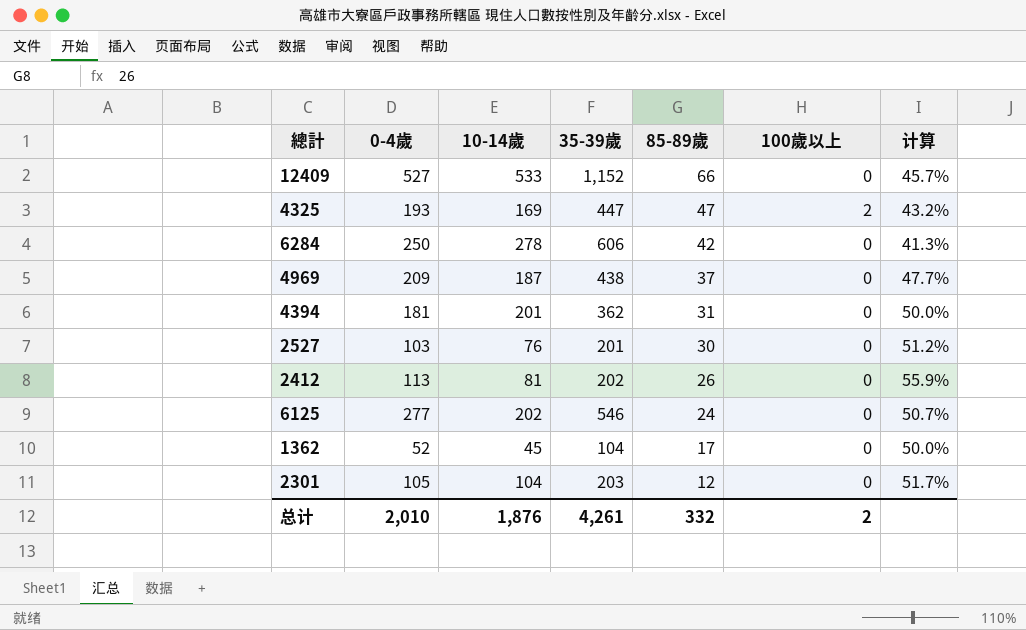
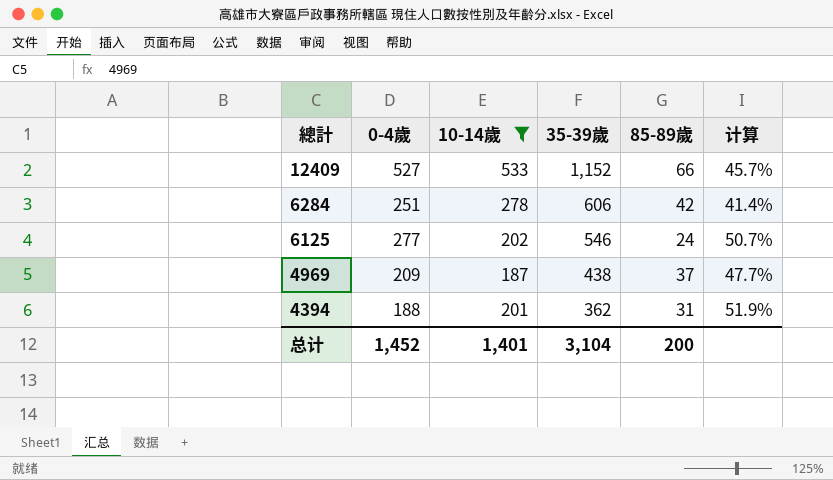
filter: none -> 10-14歲 >= 187
row order: 85-89歲 descending -> 總計 descending
column 100歲以上 | position: 6 -> none
6284 | 0-4歲: 250 -> 251
6284 | 计算: 41.3% -> 41.4%
4394 | 0-4歲: 181 -> 188
4394 | 计算: 50.0% -> 51.9%
总计 | 0-4歲: 2,010 -> 1,452
总计 | 10-14歲: 1,876 -> 1,401
总计 | 35-39歲: 4,261 -> 3,104
总计 | 85-89歲: 332 -> 200

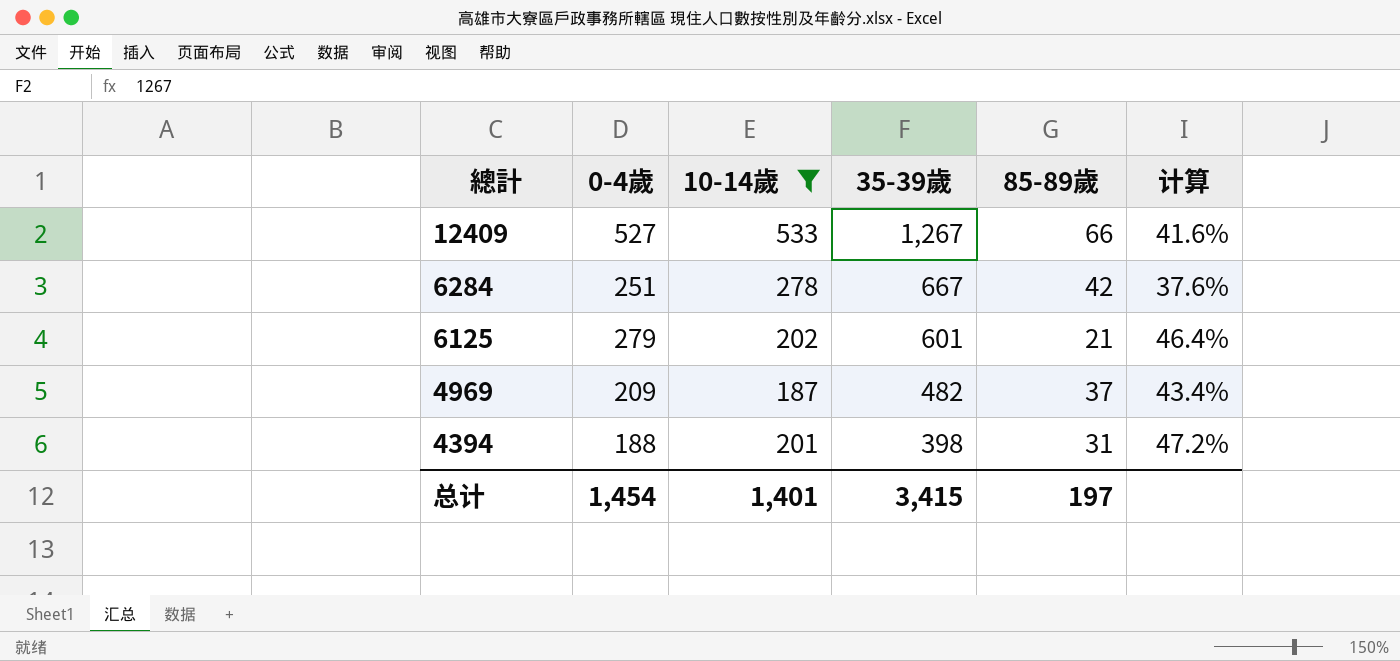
12409 | 35-39歲: 1,152 -> 1,267
12409 | 计算: 45.7% -> 41.6%
6284 | 35-39歲: 606 -> 667
6284 | 计算: 41.4% -> 37.6%
6125 | 0-4歲: 277 -> 279
6125 | 35-39歲: 546 -> 601
6125 | 85-89歲: 24 -> 21
6125 | 计算: 50.7% -> 46.4%
4969 | 35-39歲: 438 -> 482
4969 | 计算: 47.7% -> 43.4%
4394 | 35-39歲: 362 -> 398
4394 | 计算: 51.9% -> 47.2%
总计 | 0-4歲: 1,452 -> 1,454
总计 | 35-39歲: 3,104 -> 3,415
总计 | 85-89歲: 200 -> 197

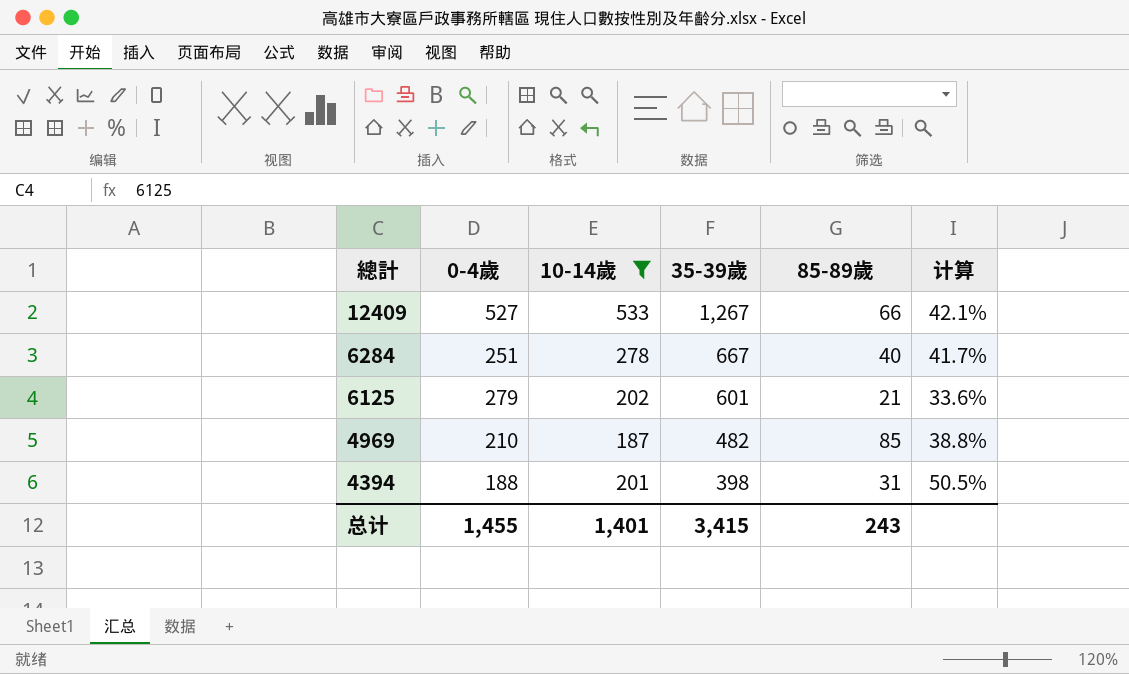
column 计算 | formula: [0-4歲] / [35-39歲] -> [10-14歲] / [35-39歲]
6284 | 85-89歲: 42 -> 40
4969 | 0-4歲: 209 -> 210
4969 | 85-89歲: 37 -> 85
总计 | 0-4歲: 1,454 -> 1,455
总计 | 85-89歲: 197 -> 243

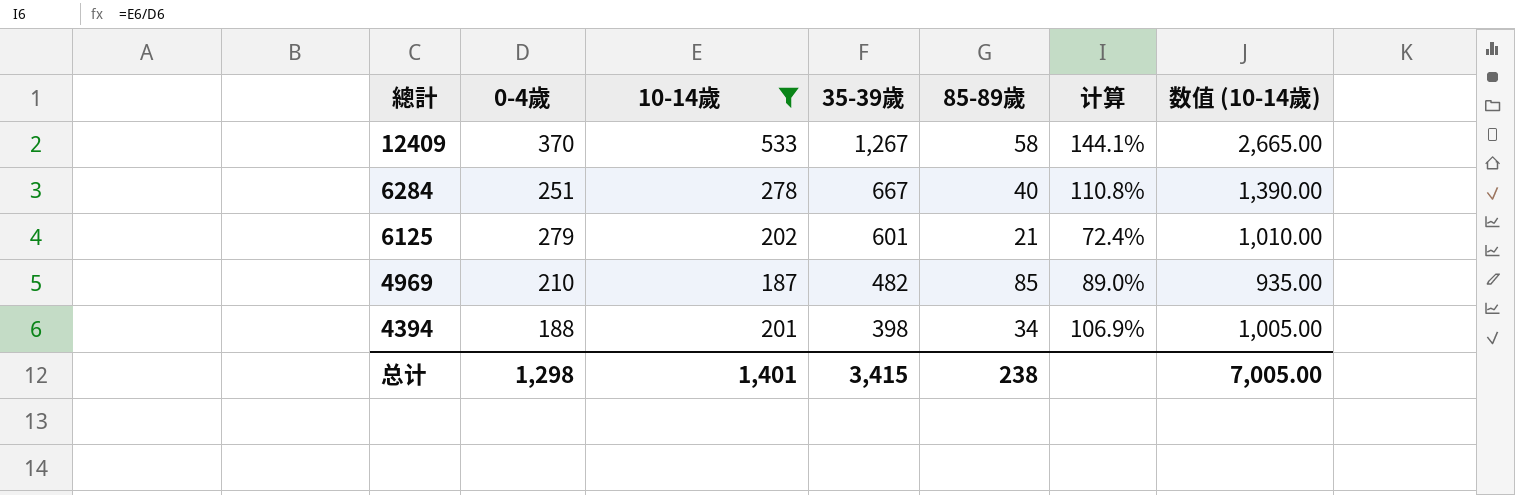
column 计算 | formula: [10-14歲] / [35-39歲] -> [10-14歲] / [0-4歲]
column 数值 (10-14歲) | formula: none -> [10-14歲] * 5
12409 | 0-4歲: 527 -> 370
12409 | 85-89歲: 66 -> 58
4394 | 85-89歲: 31 -> 34
总计 | 0-4歲: 1,455 -> 1,298
总计 | 85-89歲: 243 -> 238

